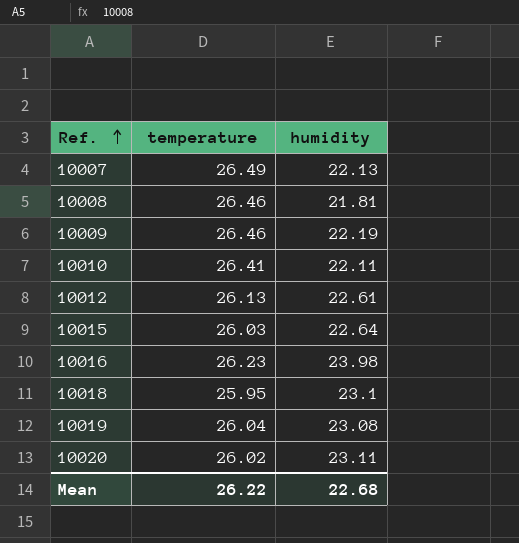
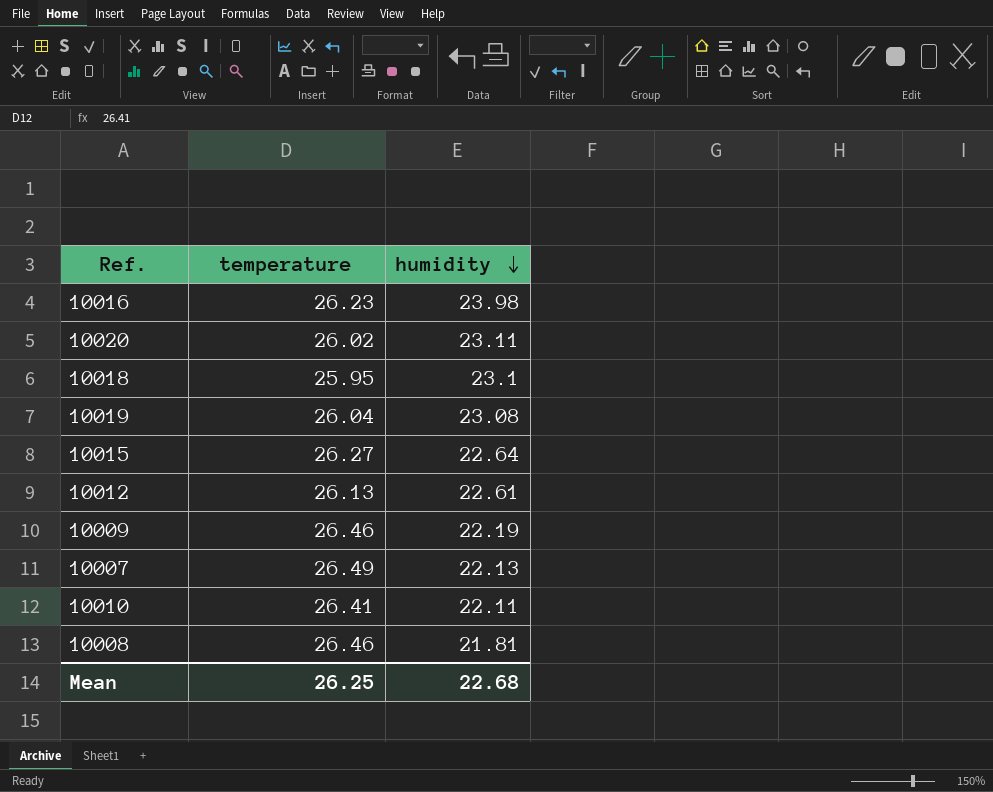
row order: Ref. ascending -> humidity descending
10015 | temperature: 26.03 -> 26.27
Mean | temperature: 26.22 -> 26.25

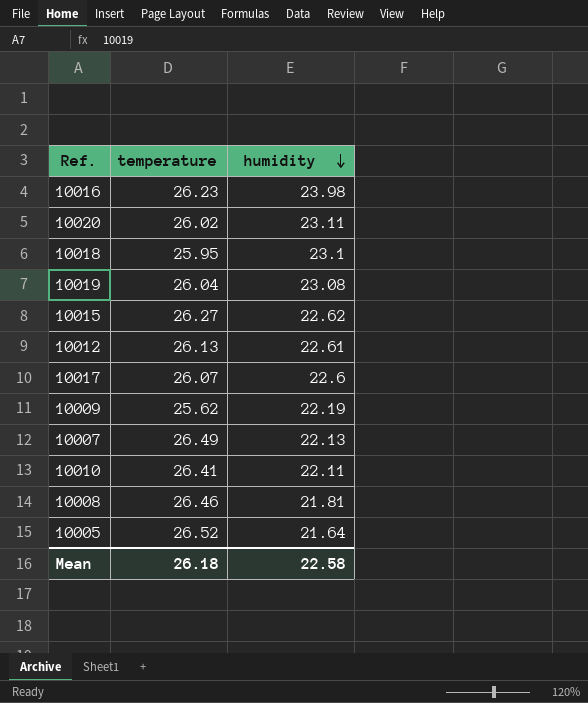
10015 | humidity: 22.64 -> 22.62
row 10017: none -> 26.07 | 22.6
10009 | temperature: 26.46 -> 25.62
row 10005: none -> 26.52 | 21.64
Mean | temperature: 26.25 -> 26.18
Mean | humidity: 22.68 -> 22.58

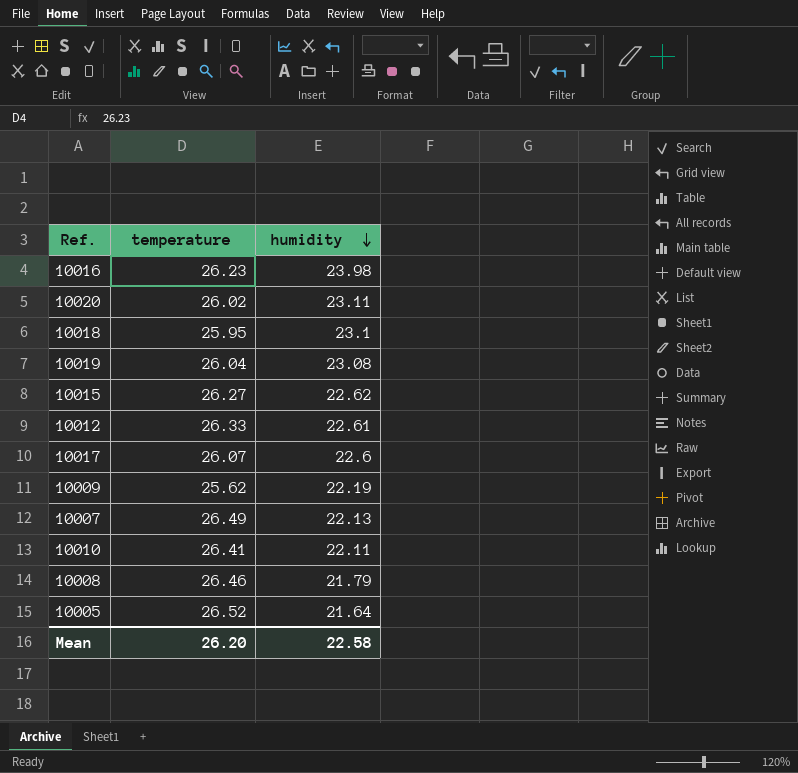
10012 | temperature: 26.13 -> 26.33
10008 | humidity: 21.81 -> 21.79
Mean | temperature: 26.18 -> 26.20

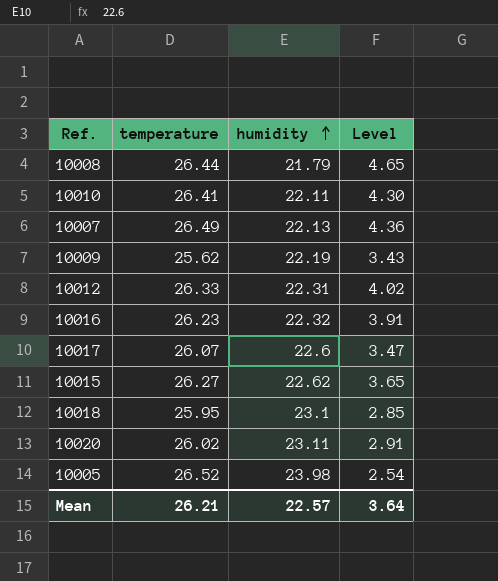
row order: humidity descending -> humidity ascending
column Level | formula: none -> [temperature] - [humidity]
row 10019: 26.04 | 23.08 -> none
10008 | temperature: 26.46 -> 26.44
10012 | humidity: 22.61 -> 22.31
10016 | humidity: 23.98 -> 22.32
10005 | humidity: 21.64 -> 23.98
Mean | temperature: 26.20 -> 26.21
Mean | humidity: 22.58 -> 22.57

